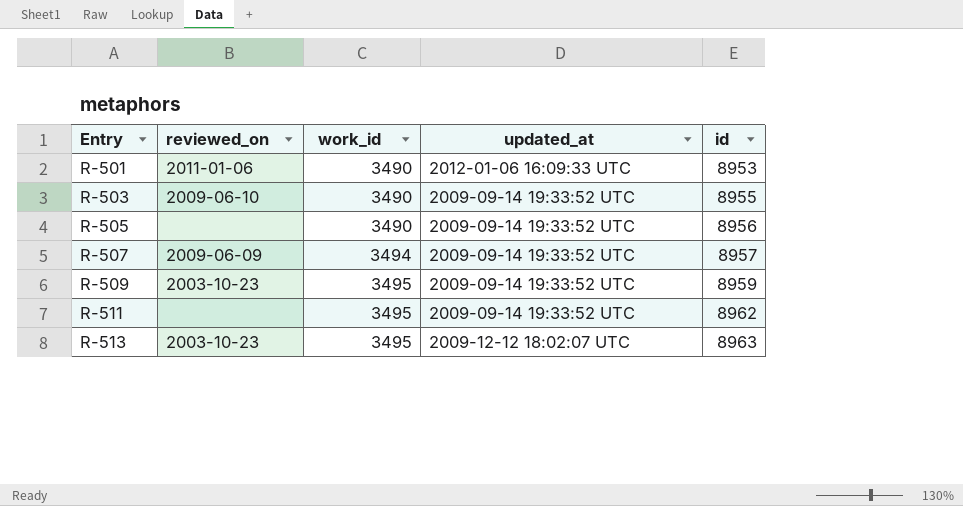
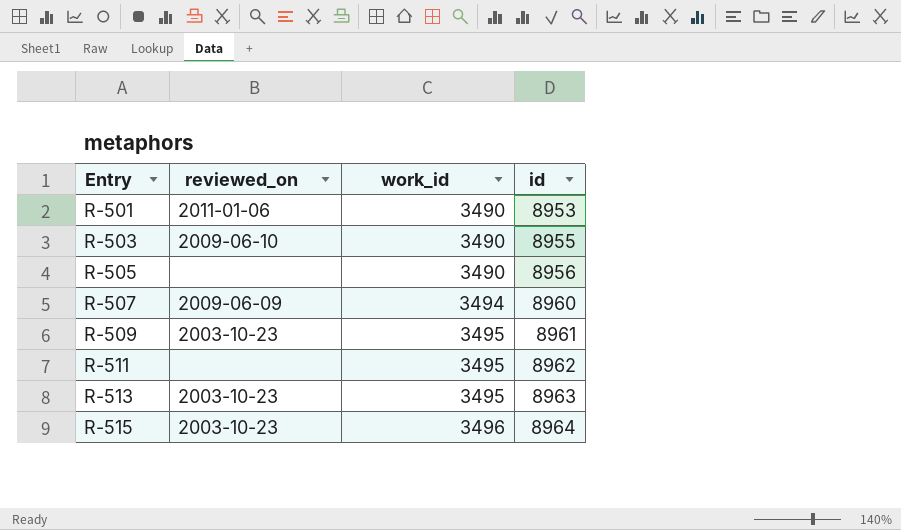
column updated_at | position: 4 -> none
R-507 | id: 8957 -> 8960
R-509 | id: 8959 -> 8961
row R-515: none -> 2003-10-23 | 3496 | 8964

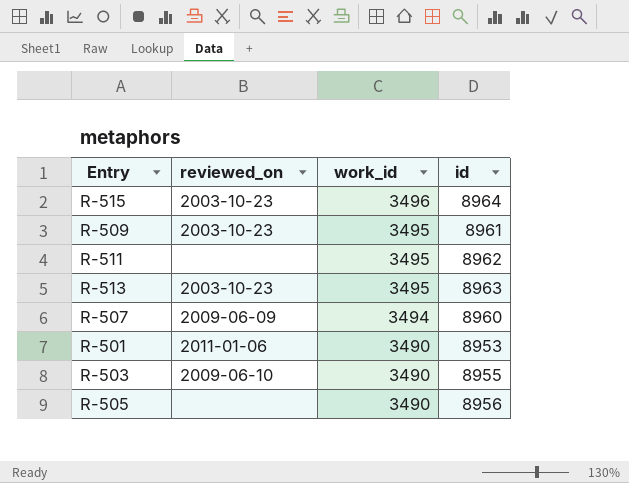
row order: Entry ascending -> work_id descending

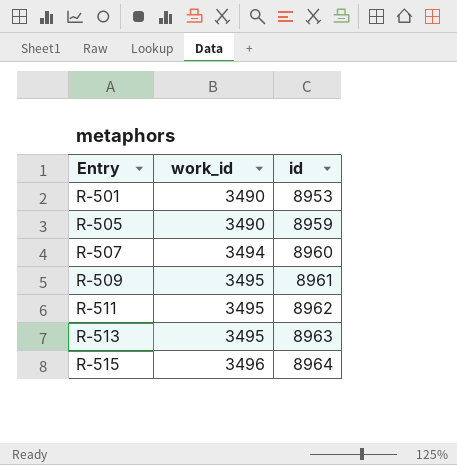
row order: work_id descending -> Entry ascending
column reviewed_on | position: 2 -> none
row R-503: 2009-06-10 | 3490 | 8955 -> none
R-505 | id: 8956 -> 8959

